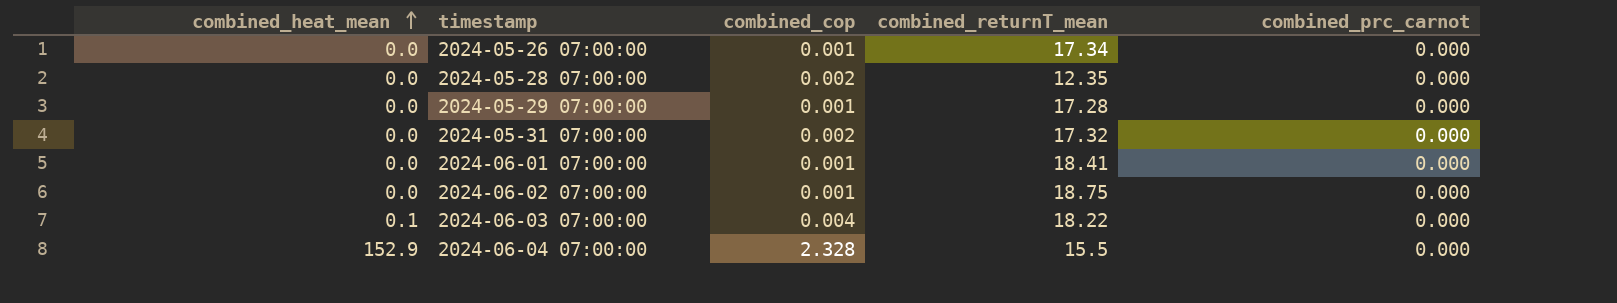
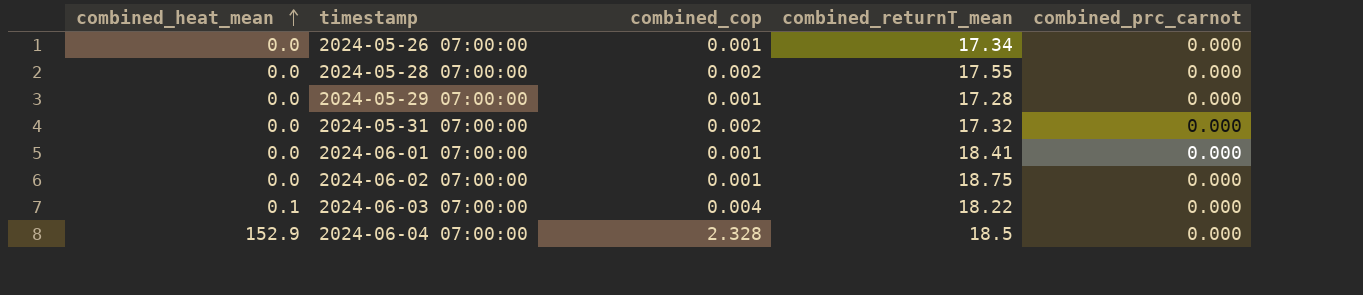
2024-05-28 07:00:00 | combined_returnT_mean: 12.35 -> 17.55
2024-06-04 07:00:00 | combined_returnT_mean: 15.5 -> 18.5

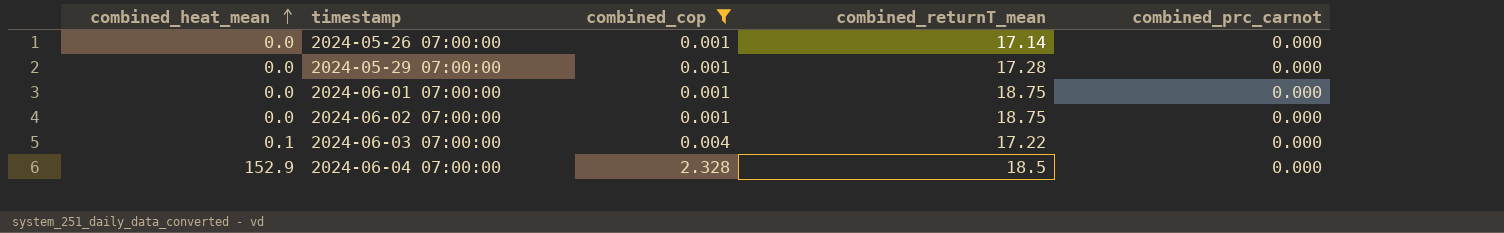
filter: none -> combined_cop != 0.002
2024-05-26 07:00:00 | combined_returnT_mean: 17.34 -> 17.14
2024-06-01 07:00:00 | combined_returnT_mean: 18.41 -> 18.75
2024-06-03 07:00:00 | combined_returnT_mean: 18.22 -> 17.22

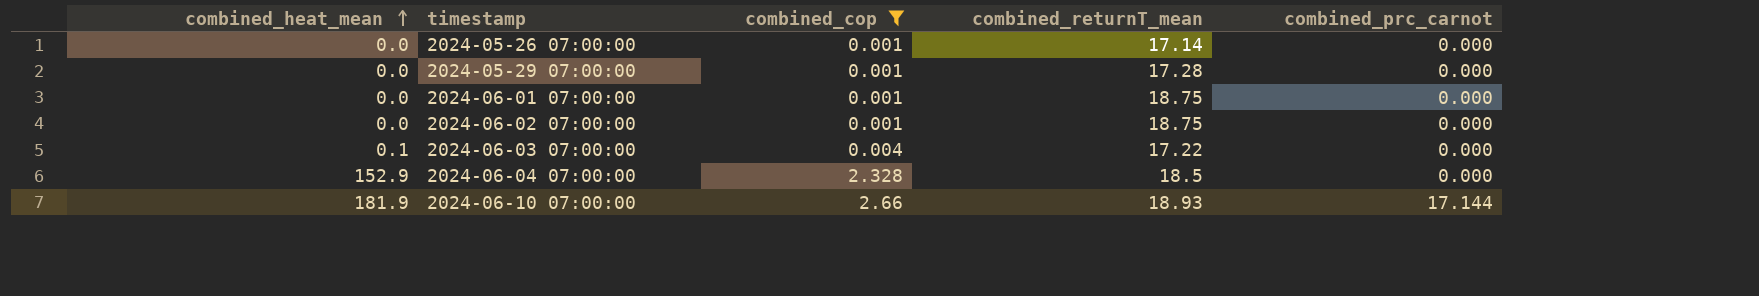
row 2024-06-10 07:00:00: none -> 181.9 | 2.66 | 18.93 | 17.144

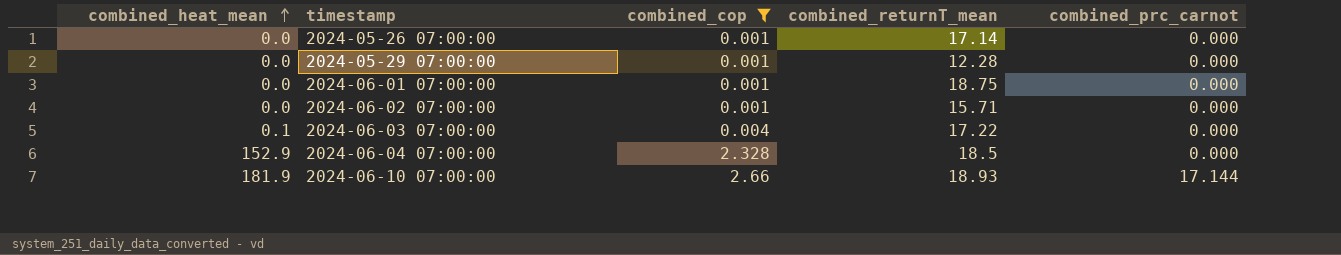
2024-05-29 07:00:00 | combined_returnT_mean: 17.28 -> 12.28
2024-06-02 07:00:00 | combined_returnT_mean: 18.75 -> 15.71

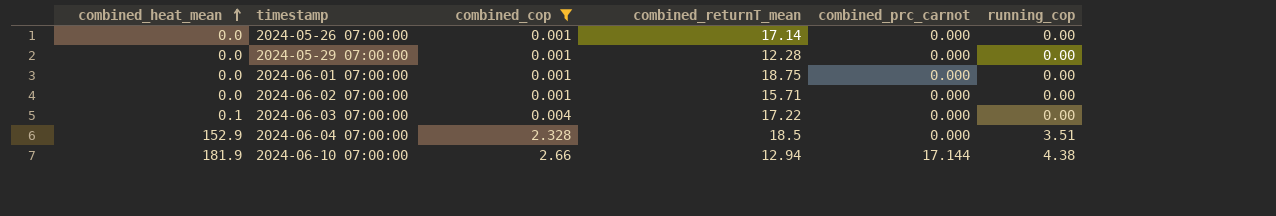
column running_cop | position: none -> 6
2024-06-10 07:00:00 | combined_returnT_mean: 18.93 -> 12.94

